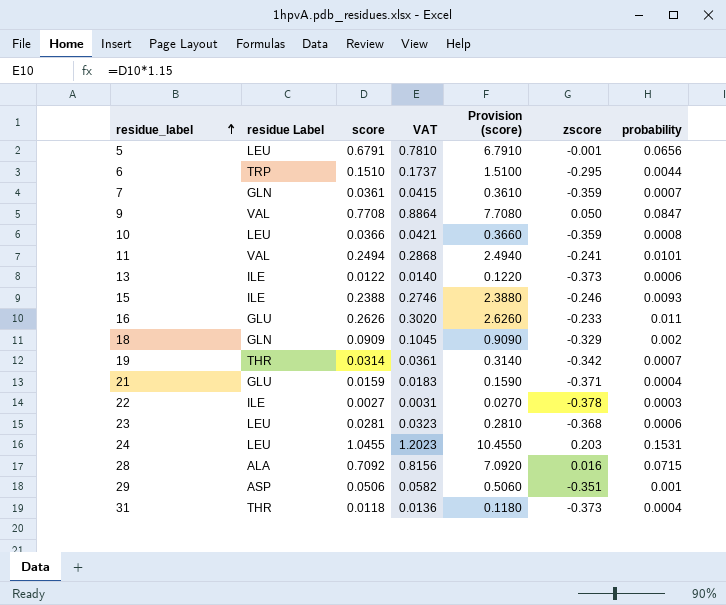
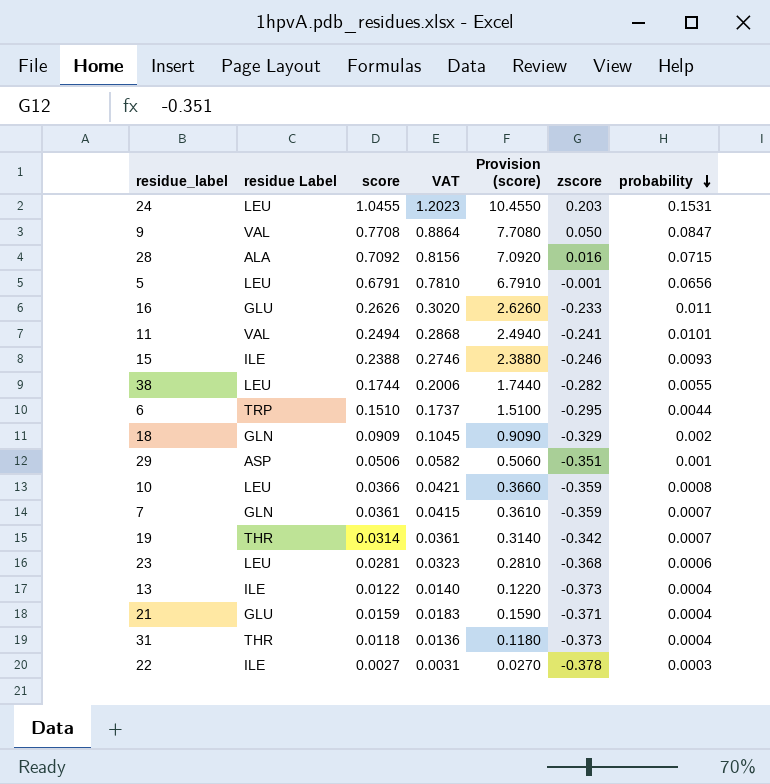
row order: residue_label ascending -> probability descending
row 38: none -> LEU | 0.1744 | 0.2006 | 1.7440 | -0.282 | 0.0055
13 | probability: 0.0006 -> 0.0004

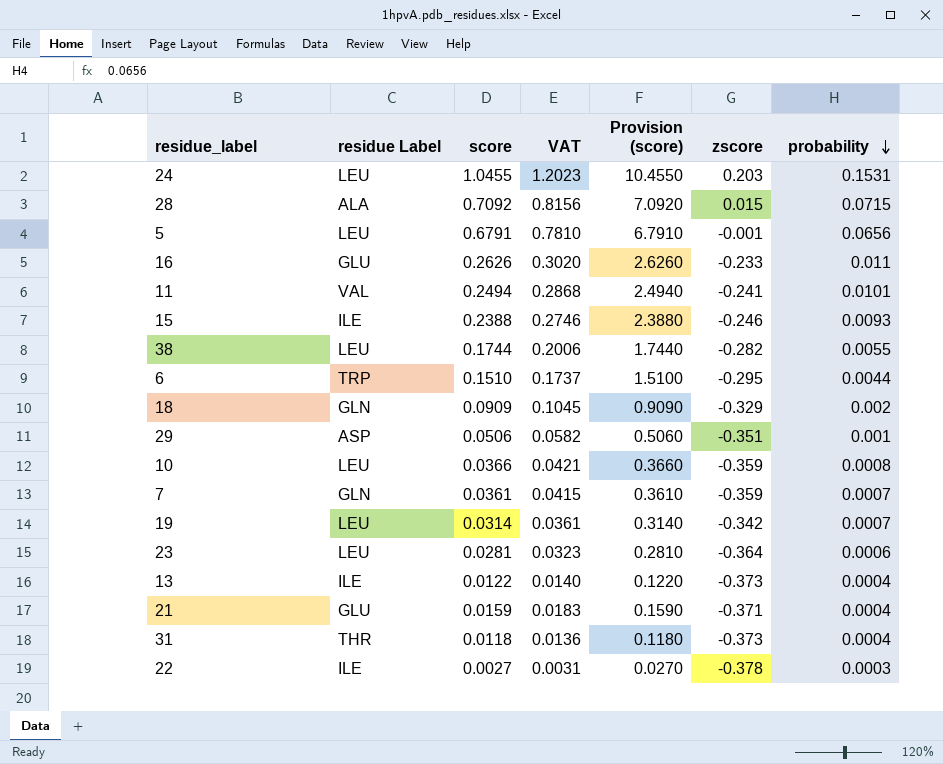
row 9: VAL | 0.7708 | 0.8864 | 7.7080 | 0.050 | 0.0847 -> none
28 | zscore: 0.016 -> 0.015
19 | residue Label: THR -> LEU
23 | zscore: -0.368 -> -0.364

